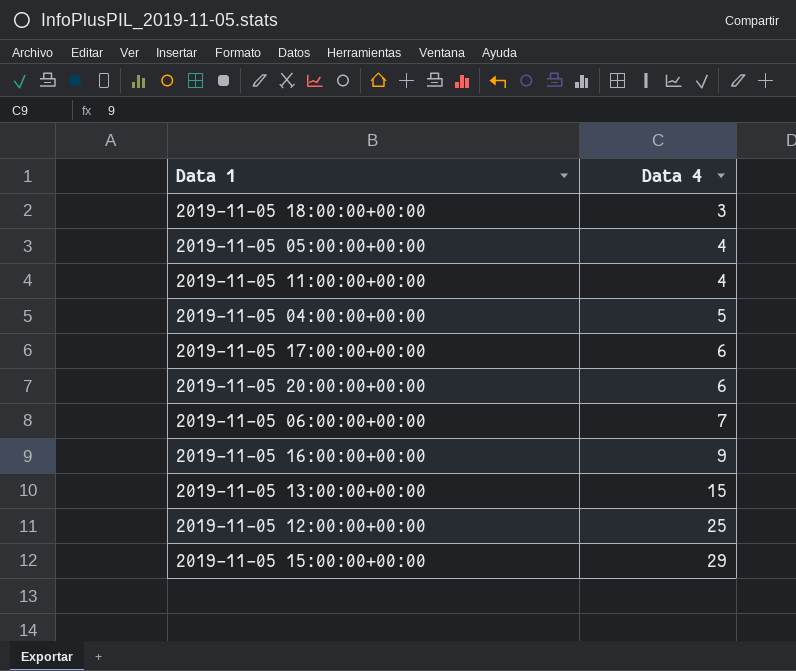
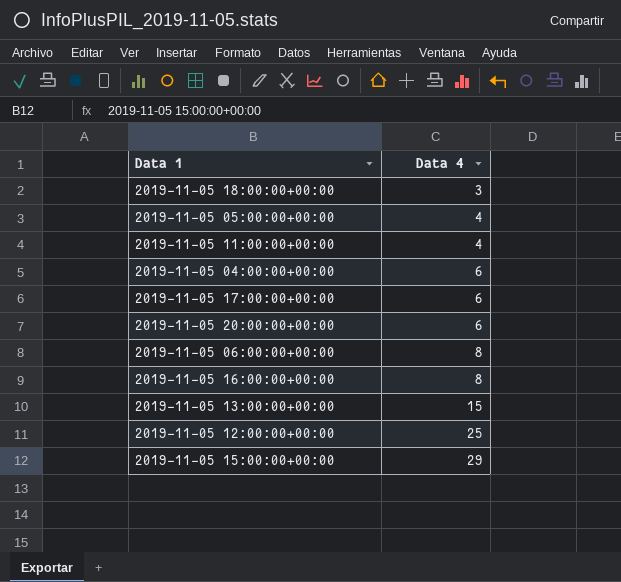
2019-11-05 04:00:00+00:00 | Data 4: 5 -> 6
2019-11-05 06:00:00+00:00 | Data 4: 7 -> 8
2019-11-05 16:00:00+00:00 | Data 4: 9 -> 8

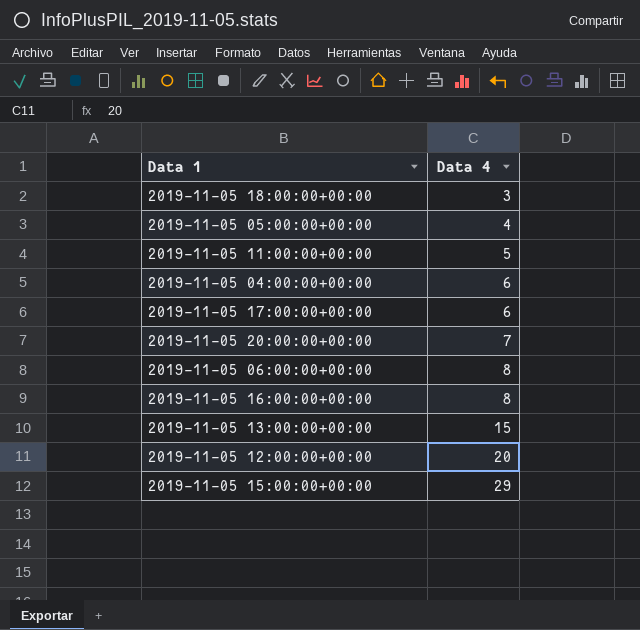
2019-11-05 11:00:00+00:00 | Data 4: 4 -> 5
2019-11-05 20:00:00+00:00 | Data 4: 6 -> 7
2019-11-05 12:00:00+00:00 | Data 4: 25 -> 20

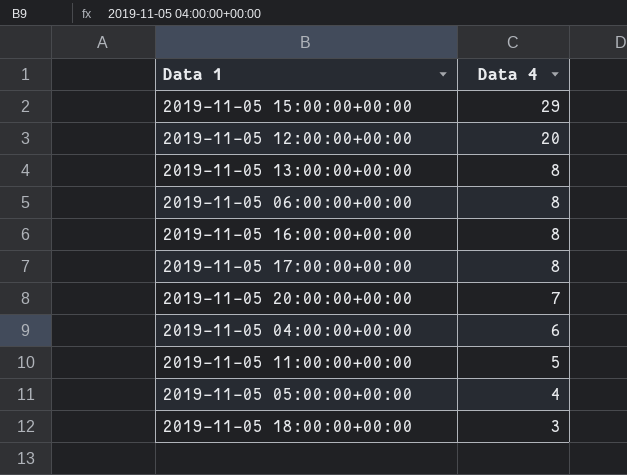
row order: Data 4 ascending -> Data 4 descending
2019-11-05 13:00:00+00:00 | Data 4: 15 -> 8
2019-11-05 17:00:00+00:00 | Data 4: 6 -> 8

